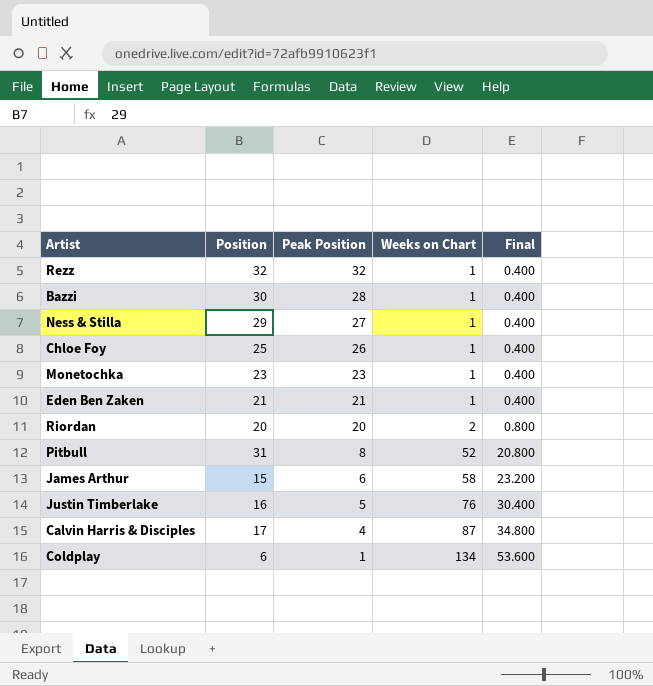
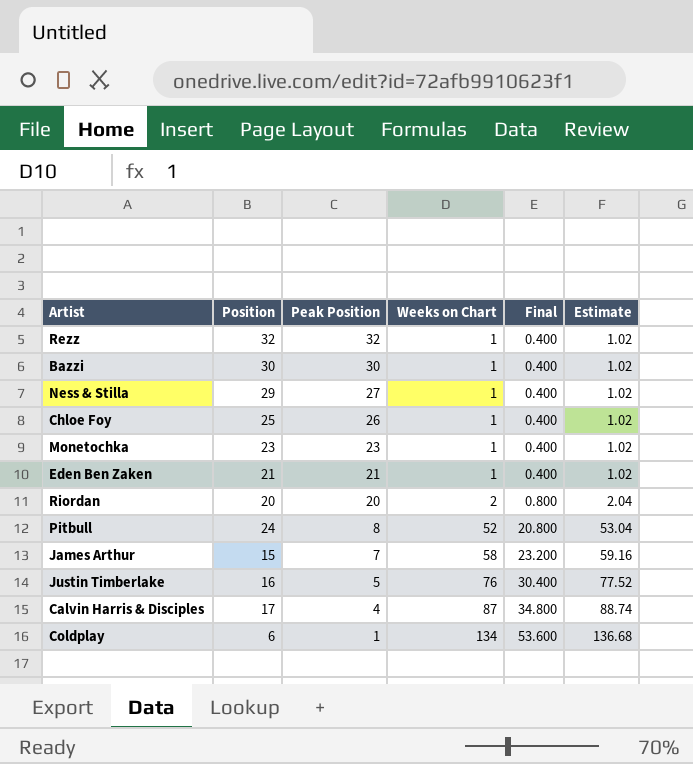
column Estimate | formula: none -> [Weeks on Chart] * 1.02
Bazzi | Peak Position: 28 -> 30
Pitbull | Position: 31 -> 24
James Arthur | Peak Position: 6 -> 7

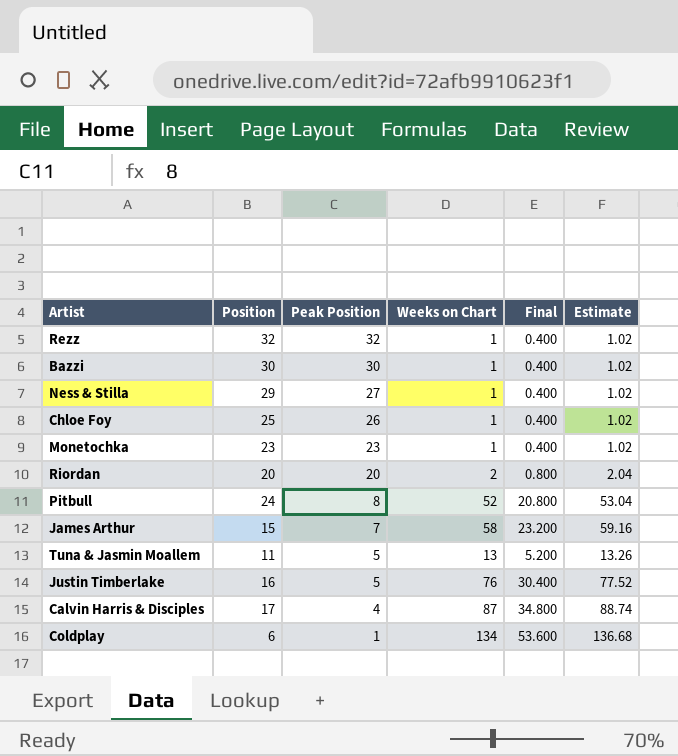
row Eden Ben Zaken: 21 | 21 | 1 | 0.400 | 1.02 -> none
row Tuna & Jasmin Moallem: none -> 11 | 5 | 13 | 5.200 | 13.26

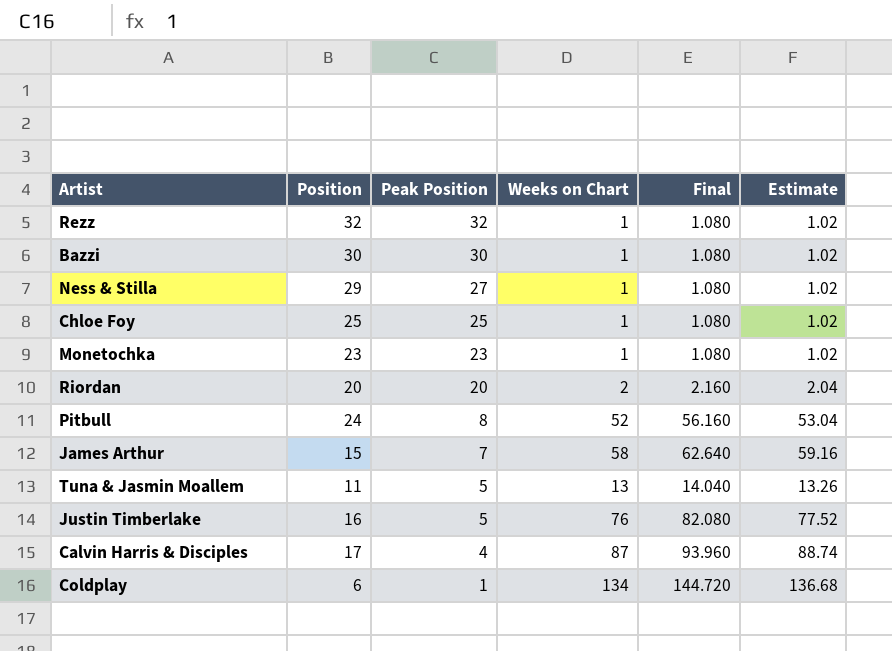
column Final | formula: [Weeks on Chart] * 0.4 -> [Weeks on Chart] * 1.08
Chloe Foy | Peak Position: 26 -> 25

